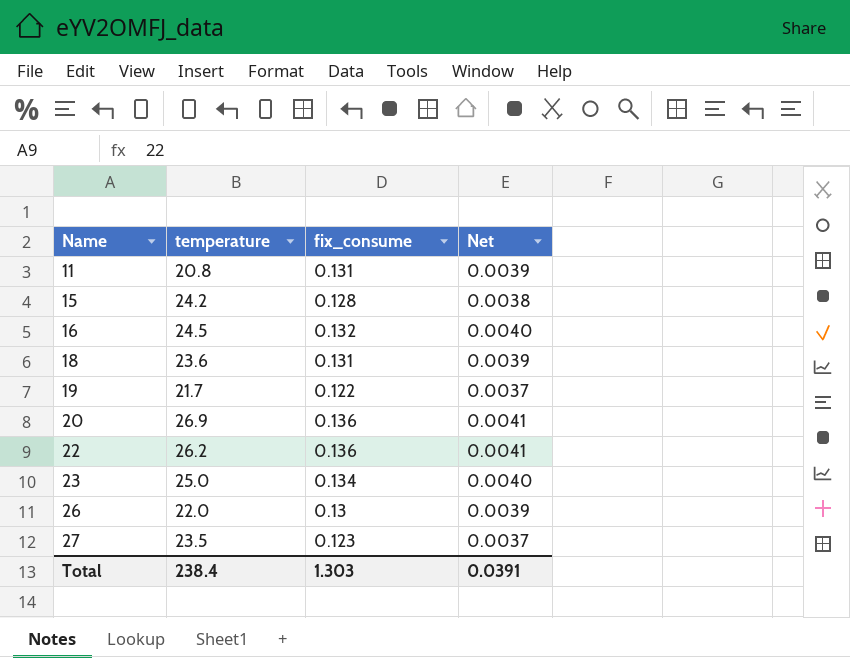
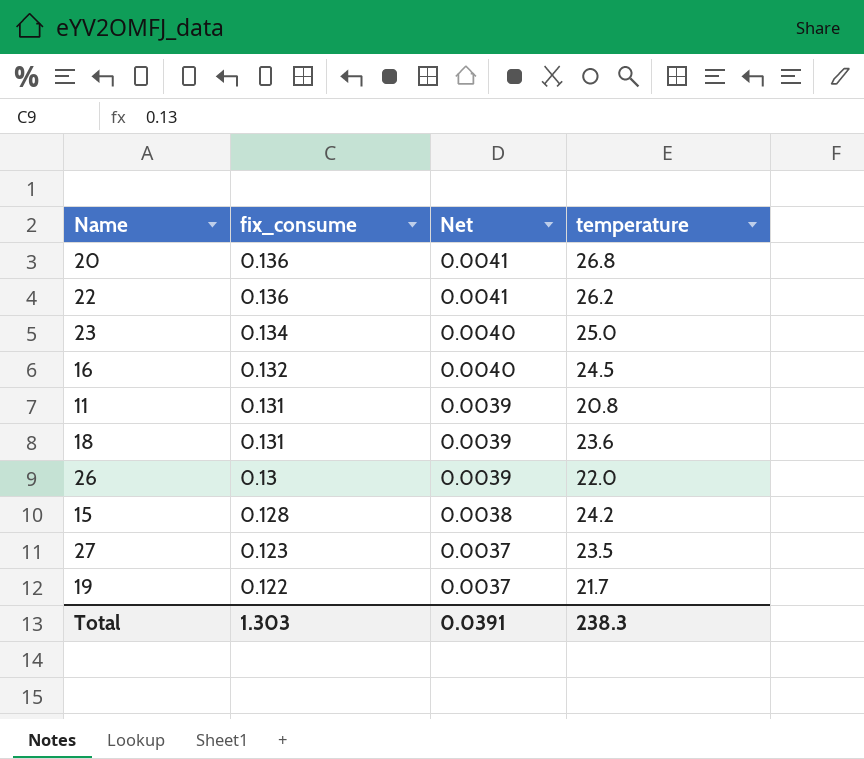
row order: Name ascending -> fix_consume descending
column temperature | position: 2 -> 4
20 | temperature: 26.9 -> 26.8
Total | temperature: 238.4 -> 238.3

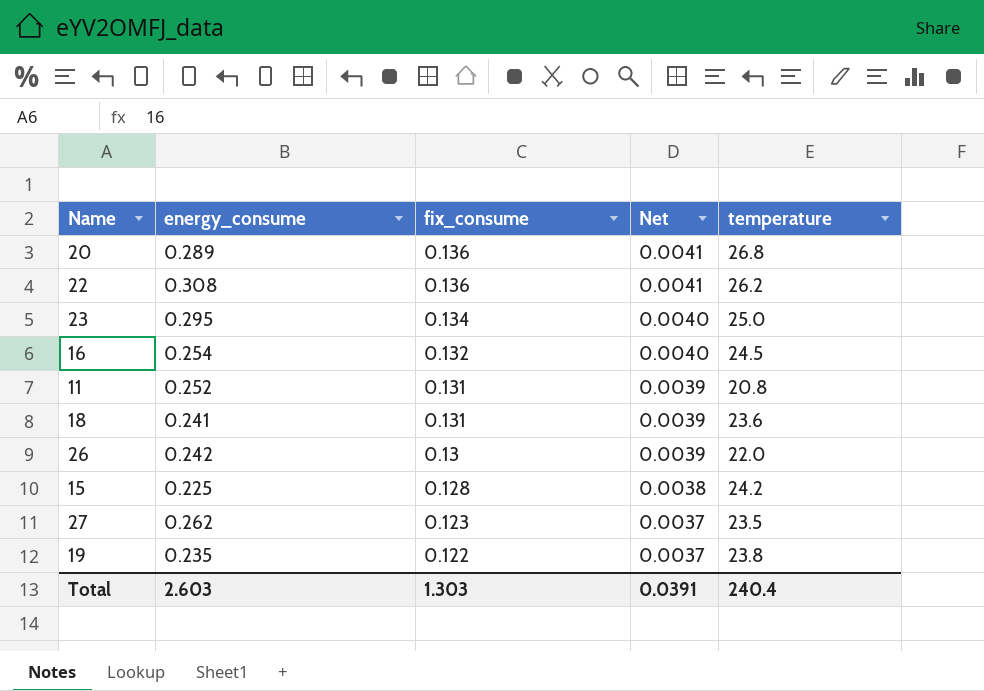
column energy_consume | position: none -> 2
19 | temperature: 21.7 -> 23.8
Total | temperature: 238.3 -> 240.4

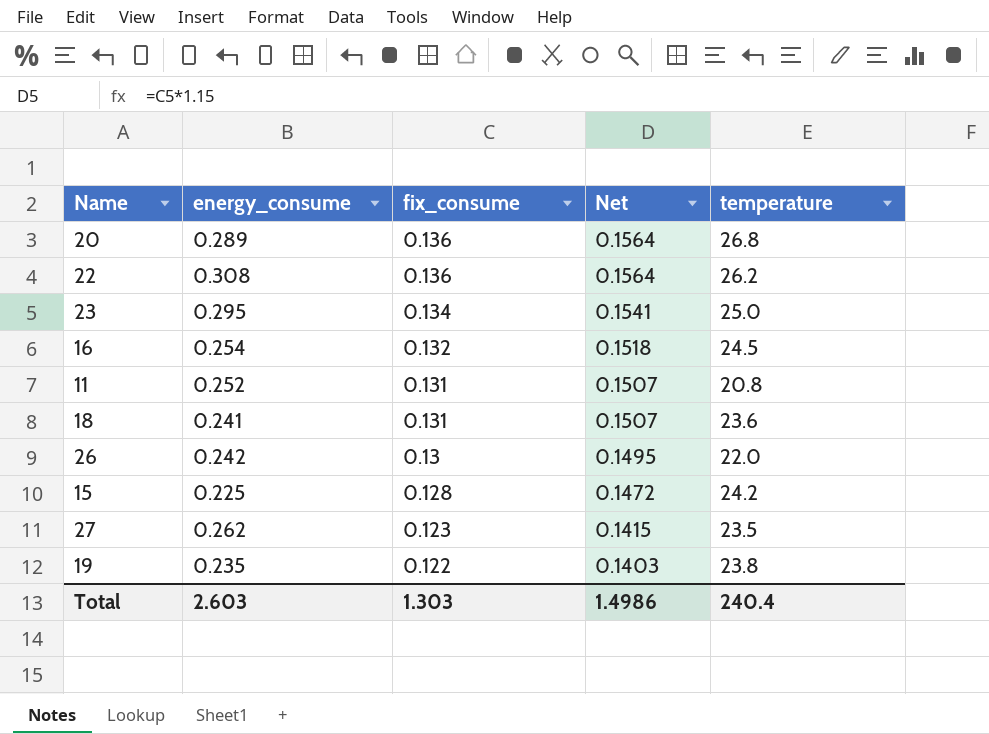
column Net | formula: [fix_consume] * 0.03 -> [fix_consume] * 1.15
Total | Net: 0.0391 -> 1.4986

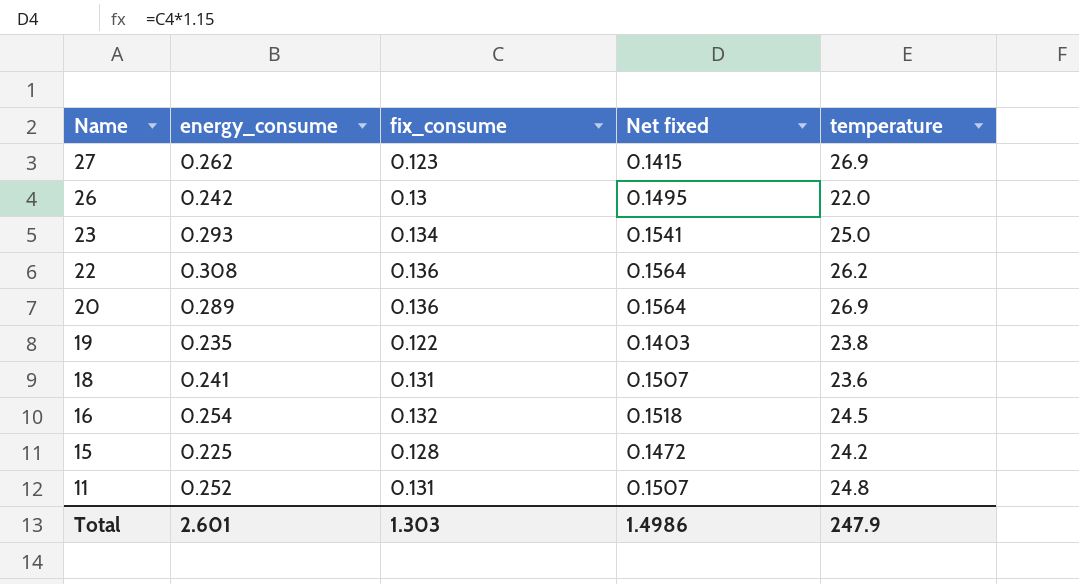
row order: fix_consume descending -> Name descending
column name: Net -> Net fixed
27 | temperature: 23.5 -> 26.9
23 | energy_consume: 0.295 -> 0.293
20 | temperature: 26.8 -> 26.9
11 | temperature: 20.8 -> 24.8
Total | energy_consume: 2.603 -> 2.601
Total | temperature: 240.4 -> 247.9

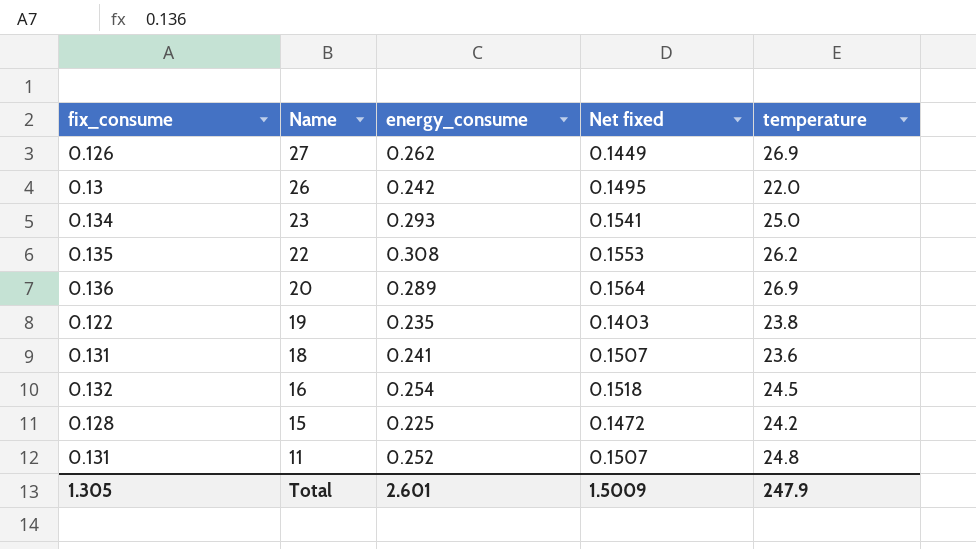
column fix_consume | position: 3 -> 1
27 | fix_consume: 0.123 -> 0.126
27 | Net fixed: 0.1415 -> 0.1449
22 | fix_consume: 0.136 -> 0.135
22 | Net fixed: 0.1564 -> 0.1553
Total | fix_consume: 1.303 -> 1.305
Total | Net fixed: 1.4986 -> 1.5009

